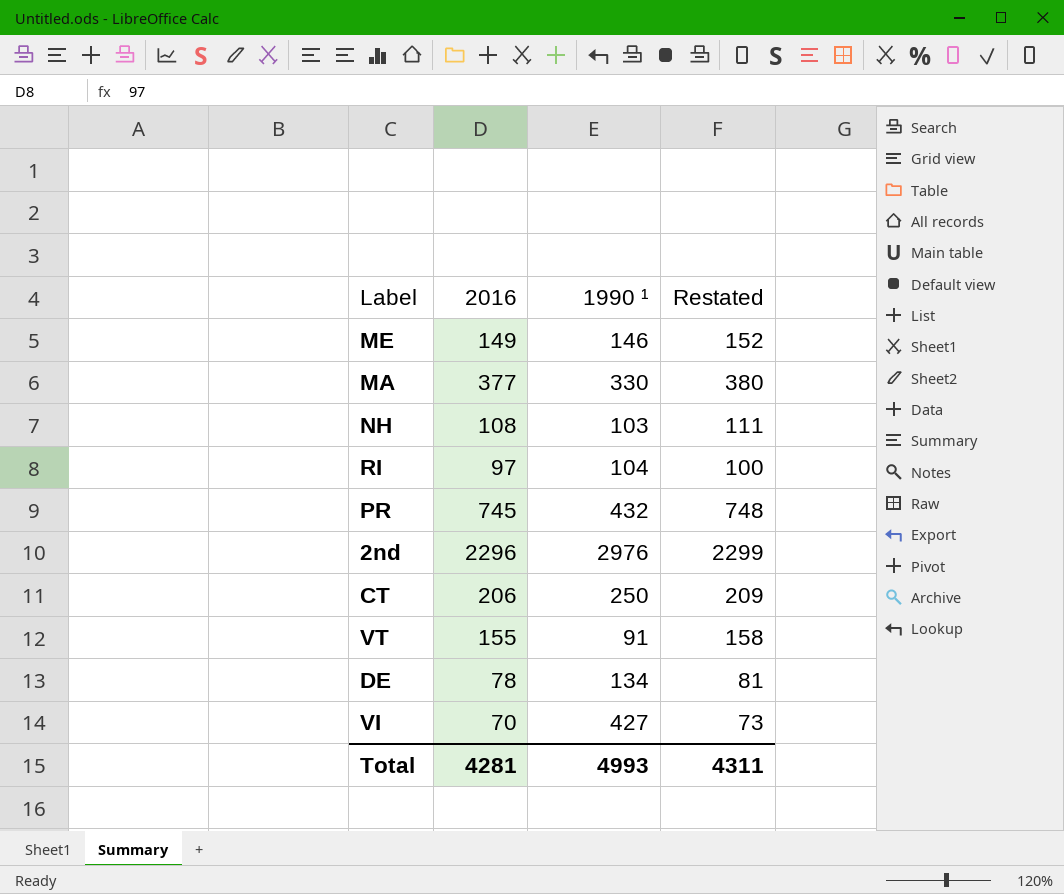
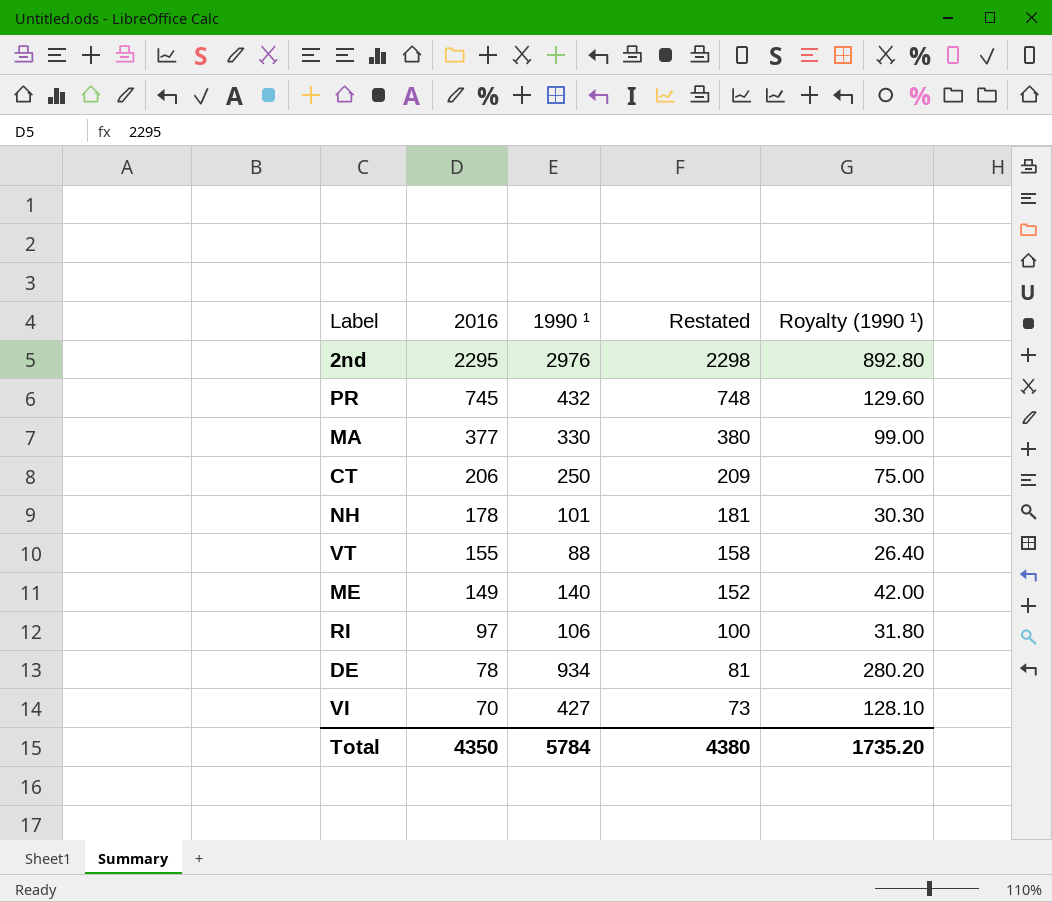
row order: none -> 2016 descending
column Royalty (1990 ¹) | formula: none -> [1990 ¹] * 0.3
2nd | 2016: 2296 -> 2295
2nd | Restated: 2299 -> 2298
NH | 2016: 108 -> 178
NH | 1990 ¹: 103 -> 101
NH | Restated: 111 -> 181
VT | 1990 ¹: 91 -> 88
ME | 1990 ¹: 146 -> 140
RI | 1990 ¹: 104 -> 106
DE | 1990 ¹: 134 -> 934
Total | 2016: 4281 -> 4350
Total | 1990 ¹: 4993 -> 5784
Total | Restated: 4311 -> 4380

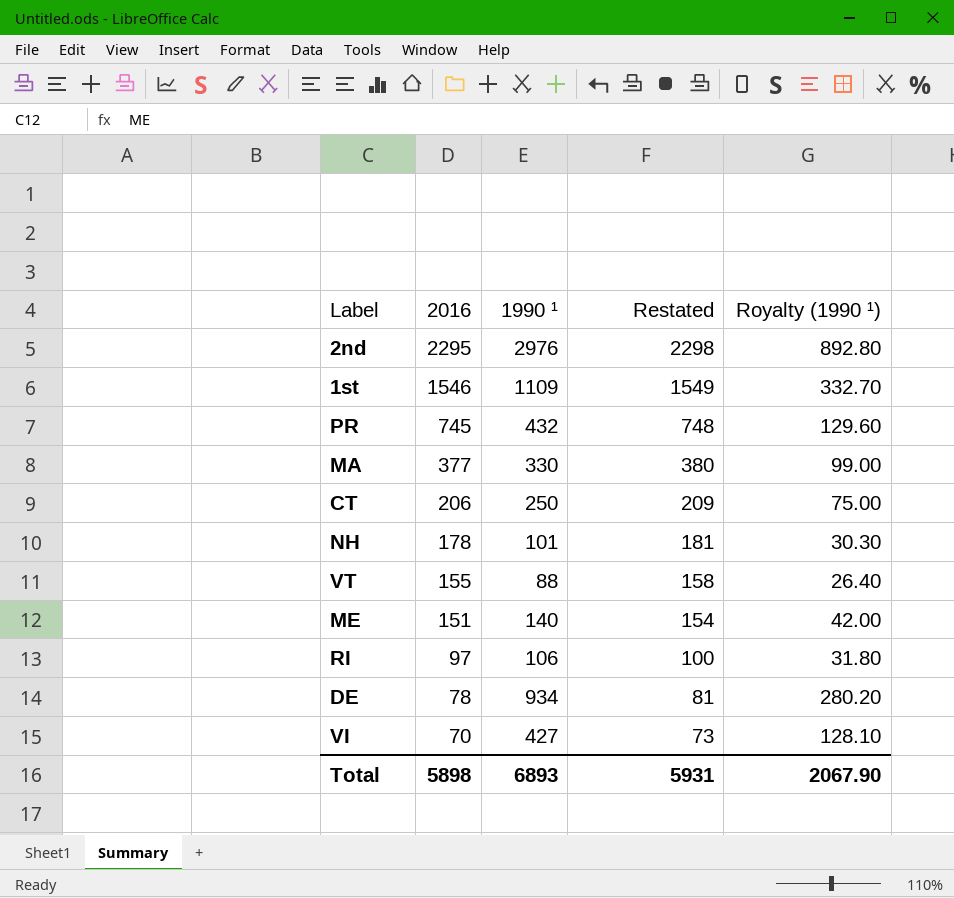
row 1st: none -> 1546 | 1109 | 1549 | 332.70
ME | 2016: 149 -> 151
ME | Restated: 152 -> 154
Total | 2016: 4350 -> 5898
Total | 1990 ¹: 5784 -> 6893
Total | Restated: 4380 -> 5931
Total | Royalty (1990 ¹): 1735.20 -> 2067.90

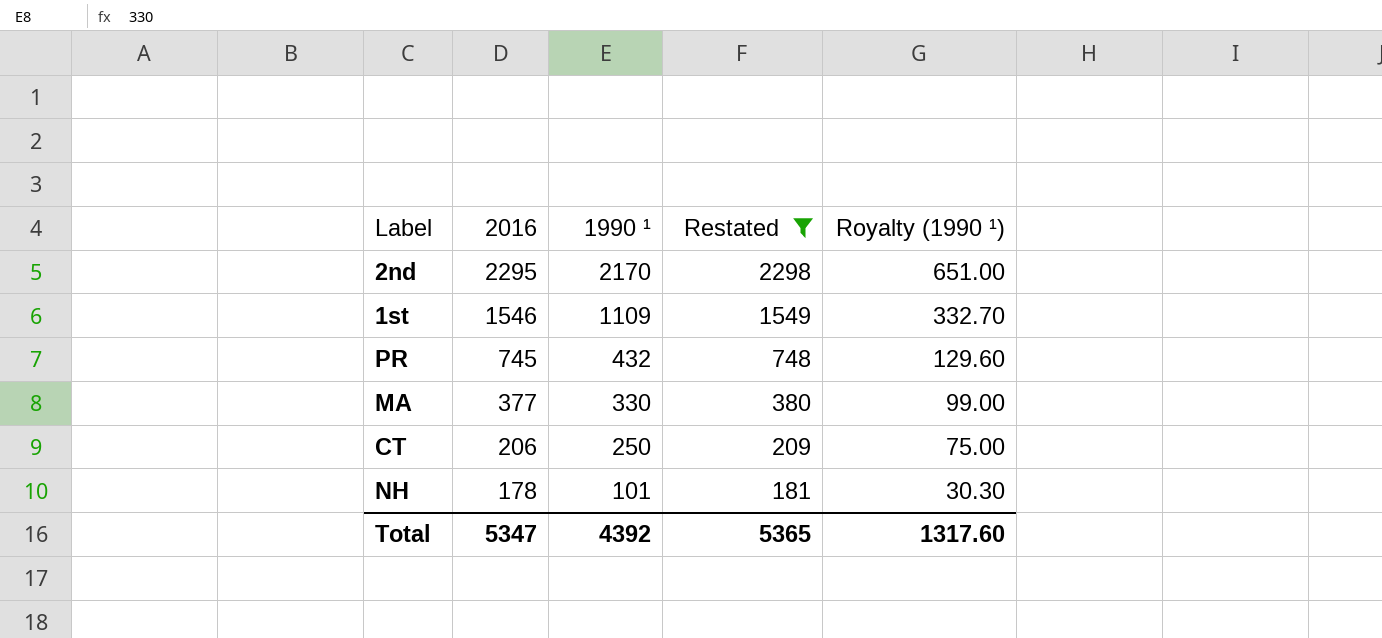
filter: none -> Restated >= 181
2nd | 1990 ¹: 2976 -> 2170
2nd | Royalty (1990 ¹): 892.80 -> 651.00
Total | 2016: 5898 -> 5347
Total | 1990 ¹: 6893 -> 4392
Total | Restated: 5931 -> 5365
Total | Royalty (1990 ¹): 2067.90 -> 1317.60

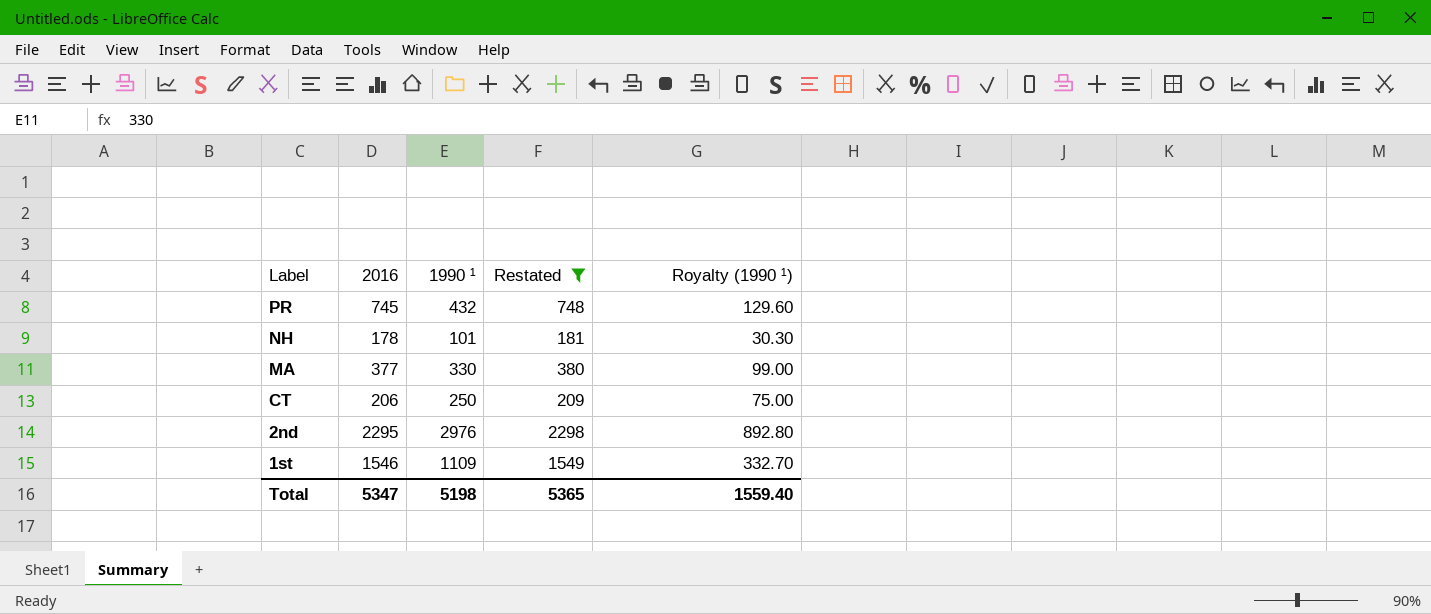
row order: 2016 descending -> Label descending
2nd | 1990 ¹: 2170 -> 2976
2nd | Royalty (1990 ¹): 651.00 -> 892.80
Total | 1990 ¹: 4392 -> 5198
Total | Royalty (1990 ¹): 1317.60 -> 1559.40

